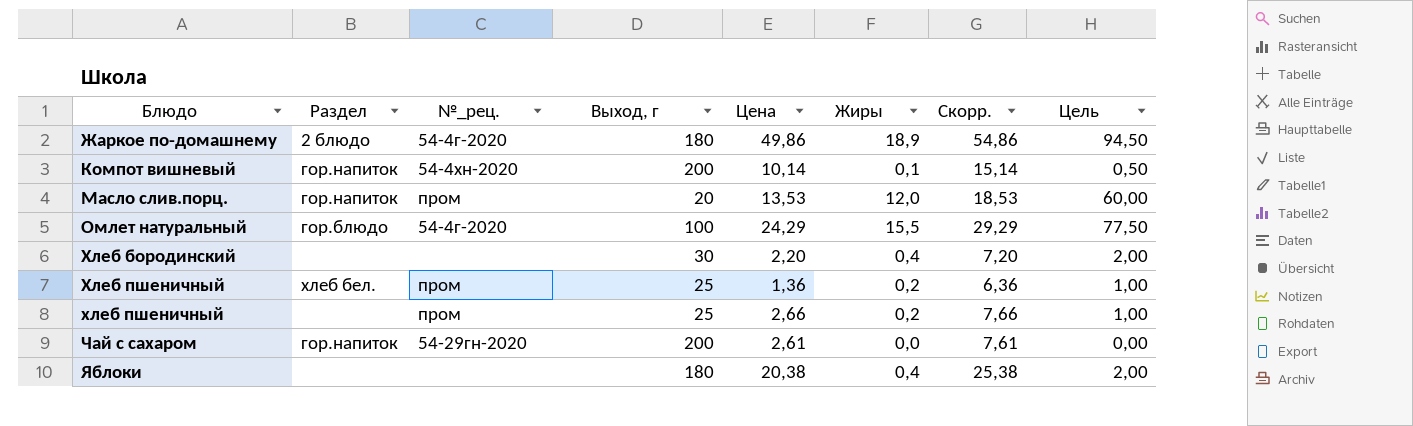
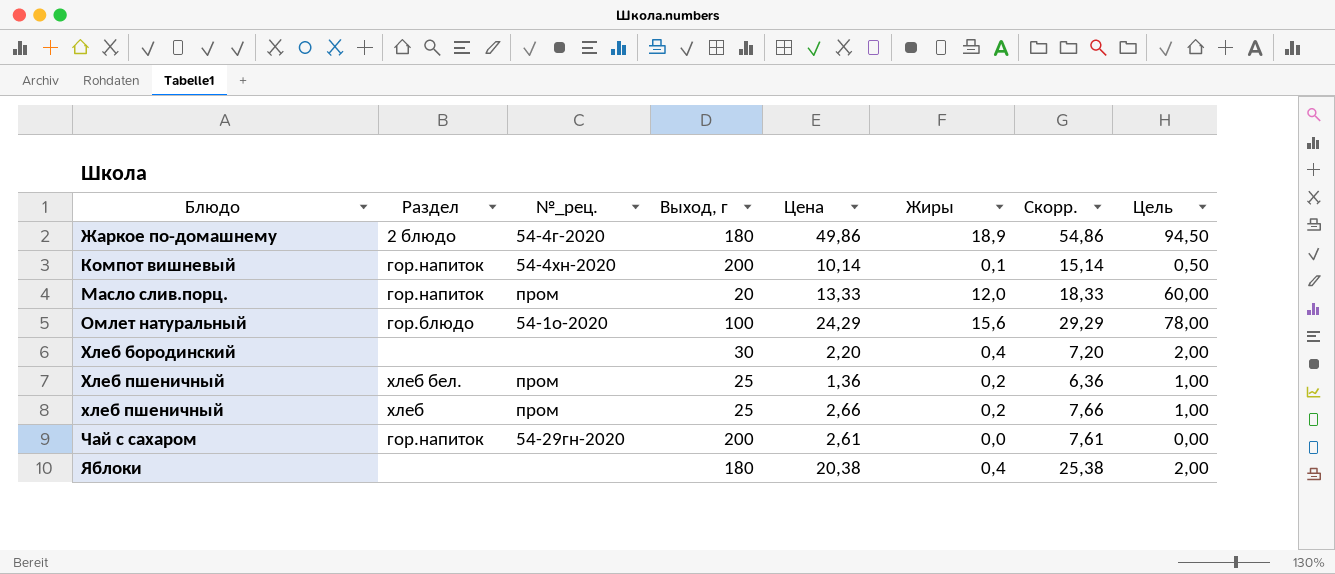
Масло слив.порц. | Цена: 13,53 -> 13,33
Масло слив.порц. | Скорр.: 18,53 -> 18,33
Омлет натуральный | №_рец.: 54-4г-2020 -> 54-1о-2020
Омлет натуральный | Жиры: 15,5 -> 15,6
Омлет натуральный | Цель: 77,50 -> 78,00
хлеб пшеничный | Раздел: none -> хлеб

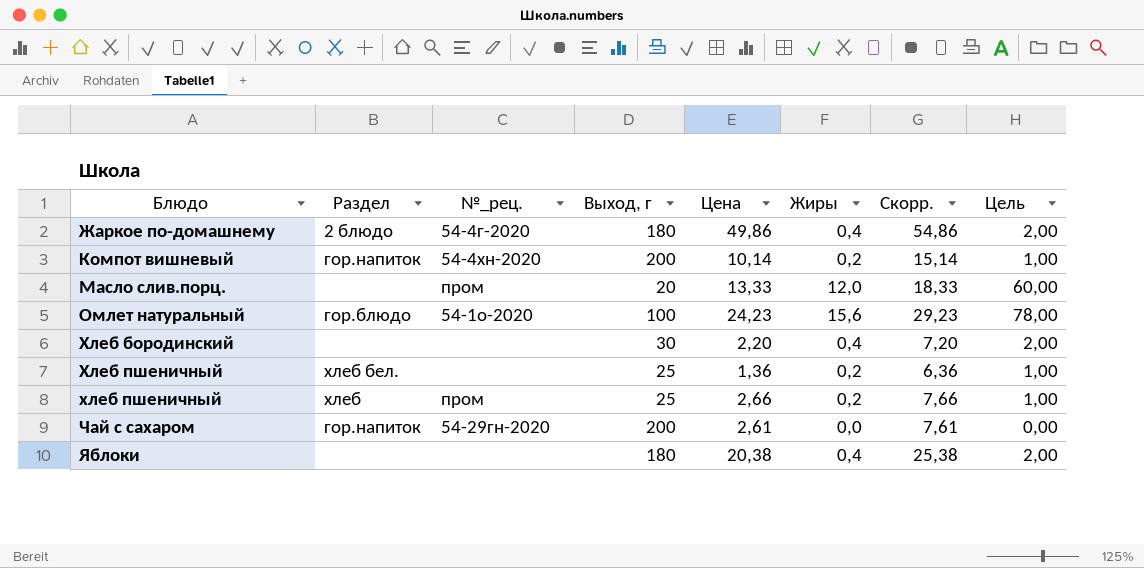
Жаркое по-домашнему | Жиры: 18,9 -> 0,4
Жаркое по-домашнему | Цель: 94,50 -> 2,00
Компот вишневый | Жиры: 0,1 -> 0,2
Компот вишневый | Цель: 0,50 -> 1,00
Масло слив.порц. | Раздел: гор.напиток -> none
Омлет натуральный | Цена: 24,29 -> 24,23
Омлет натуральный | Скорр.: 29,29 -> 29,23
Хлеб пшеничный | №_рец.: пром -> none

